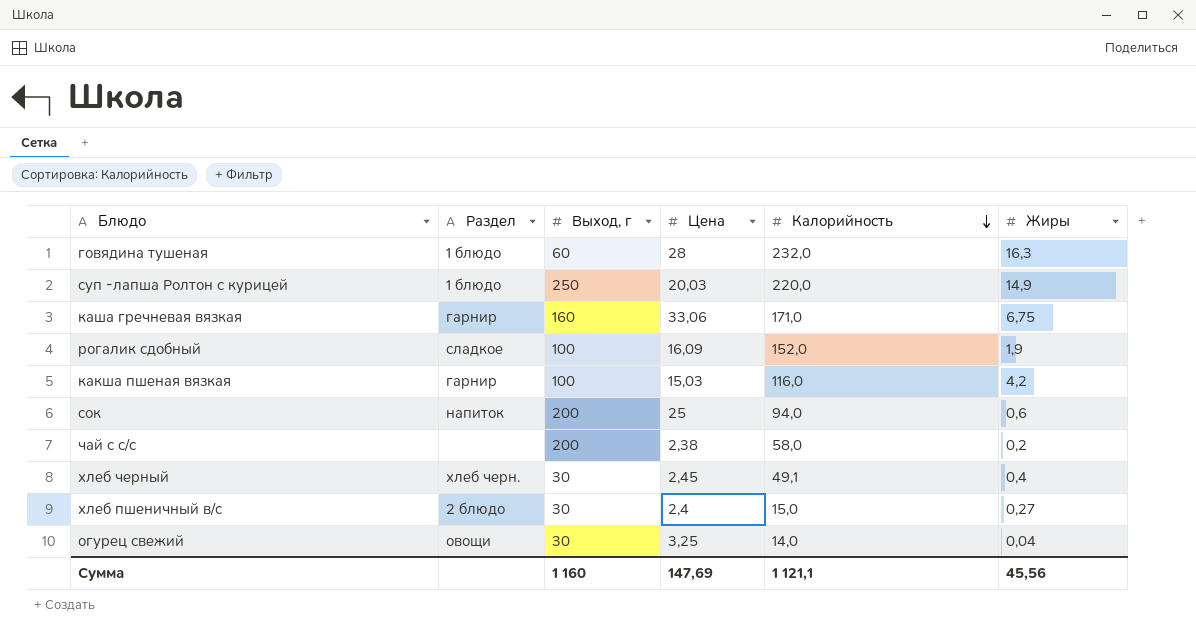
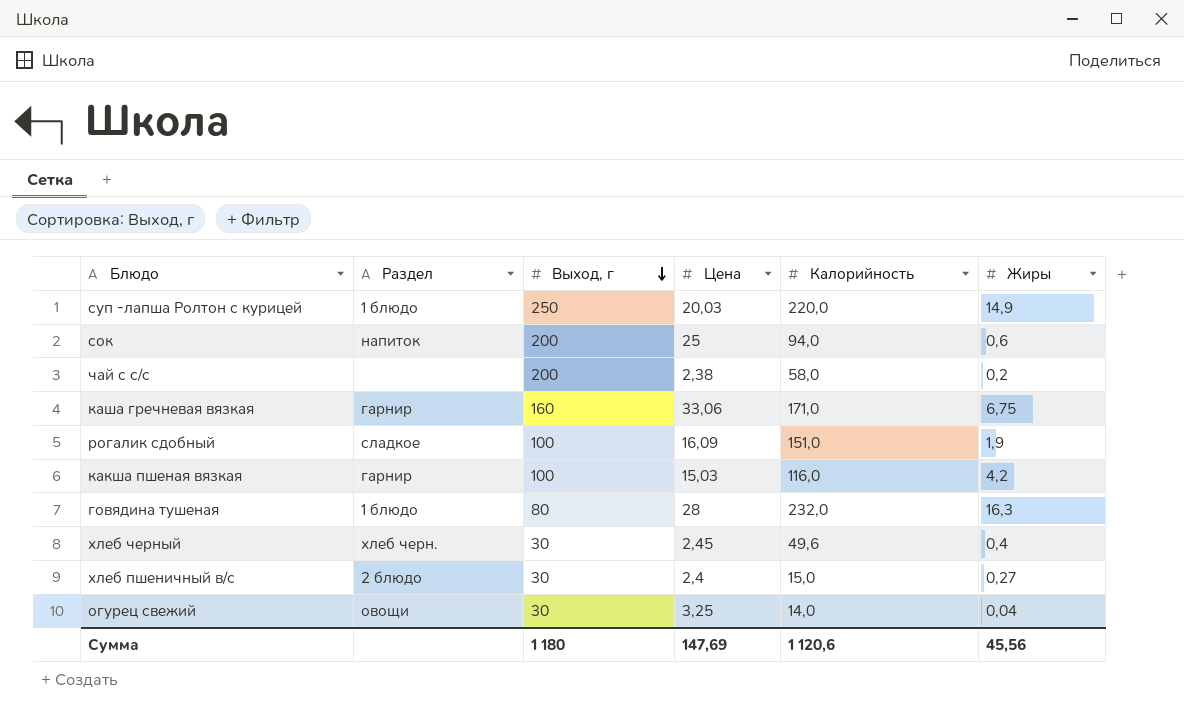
row order: Калорийность descending -> Выход, г descending
рогалик сдобный | Калорийность: 152,0 -> 151,0
говядина тушеная | Выход, г: 60 -> 80
хлеб черный | Калорийность: 49,1 -> 49,6
Сумма | Выход, г: 1 160 -> 1 180
Сумма | Калорийность: 1 121,1 -> 1 120,6

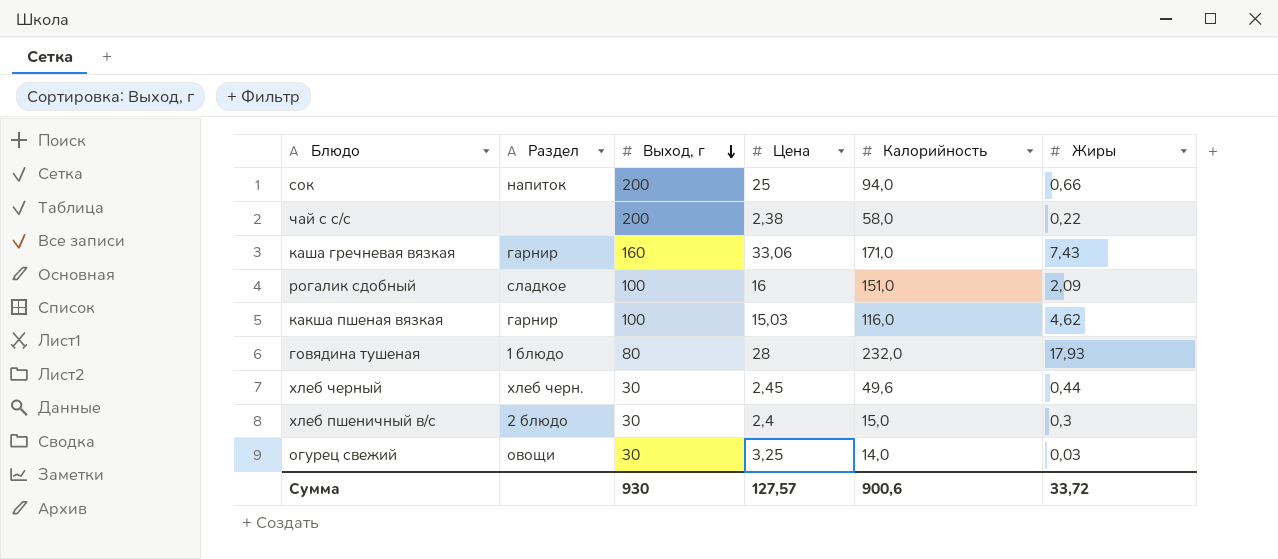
row суп -лапша Ролтон с курицей: 1 блюдо | 250 | 20,03 | 220,0 | 14,9 -> none
сок | Жиры: 0,6 -> 0,66
чай с с/с | Жиры: 0,2 -> 0,22
каша гречневая вязкая | Жиры: 6,75 -> 7,43
рогалик сдобный | Цена: 16,09 -> 16
рогалик сдобный | Жиры: 1,9 -> 2,09
какша пшеная вязкая | Жиры: 4,2 -> 4,62
говядина тушеная | Жиры: 16,3 -> 17,93
хлеб черный | Жиры: 0,4 -> 0,44
хлеб пшеничный в/с | Жиры: 0,27 -> 0,3
огурец свежий | Жиры: 0,04 -> 0,03
Сумма | Выход, г: 1 180 -> 930
Сумма | Цена: 147,69 -> 127,57
Сумма | Калорийность: 1 120,6 -> 900,6
Сумма | Жиры: 45,56 -> 33,72

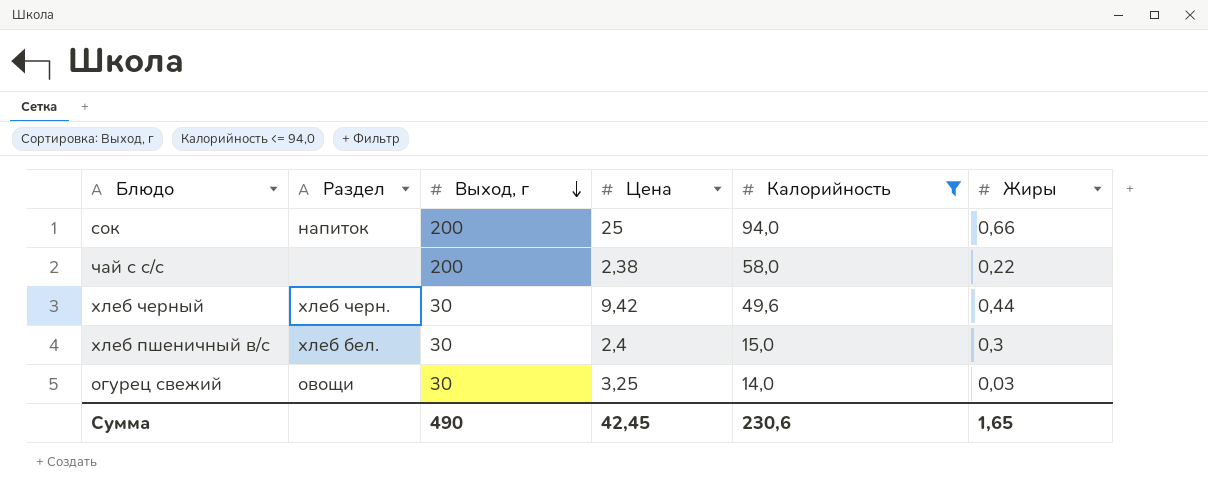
filter: none -> Калорийность <= 94,0
хлеб черный | Цена: 2,45 -> 9,42
хлеб пшеничный в/с | Раздел: 2 блюдо -> хлеб бел.
Сумма | Выход, г: 930 -> 490
Сумма | Цена: 127,57 -> 42,45
Сумма | Калорийность: 900,6 -> 230,6
Сумма | Жиры: 33,72 -> 1,65

